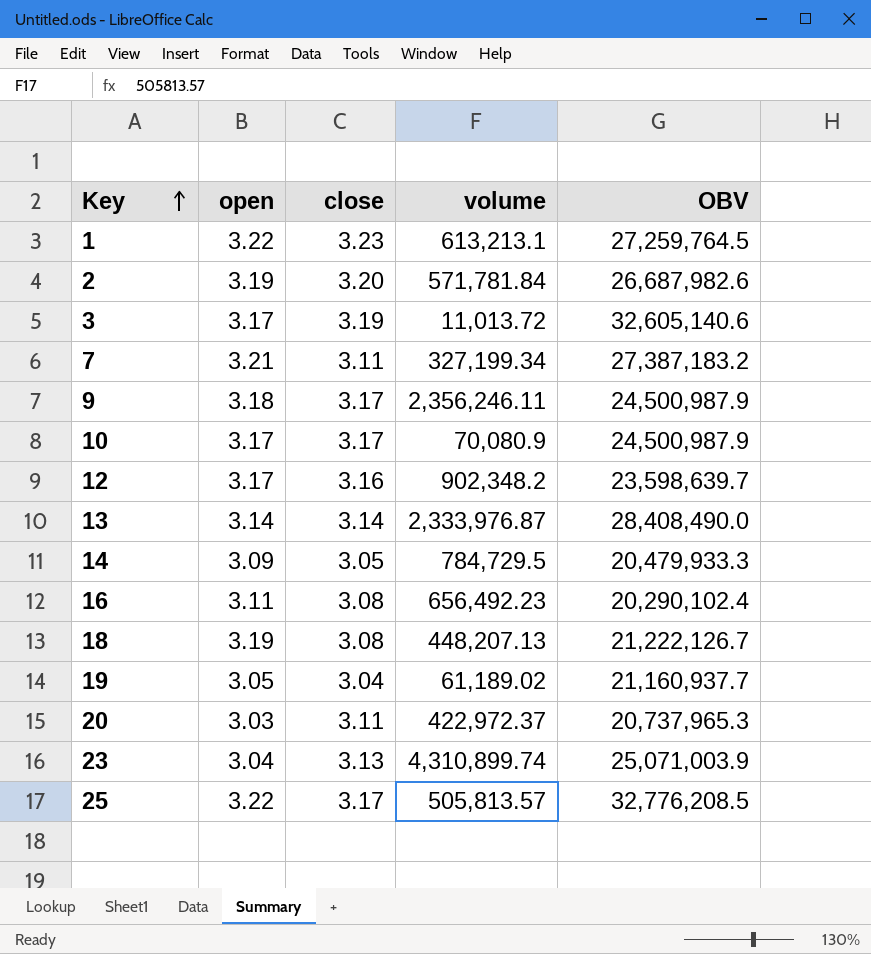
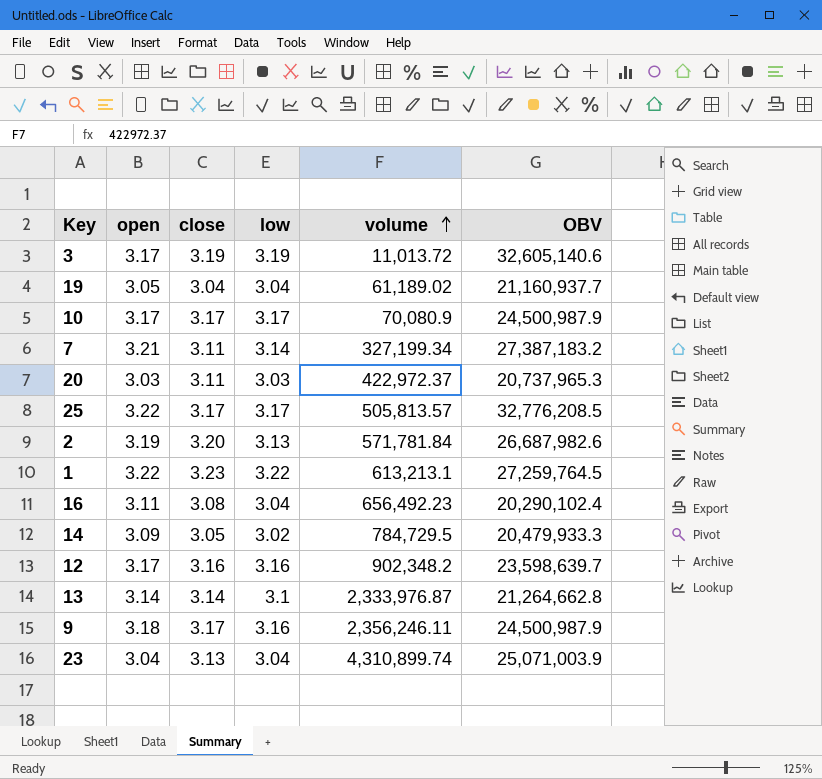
row order: Key ascending -> volume ascending
column low | position: none -> 4
row 18: 3.19 | 3.08 | 448,207.13 | 21,222,126.7 -> none
13 | OBV: 28,408,490.0 -> 21,264,662.8

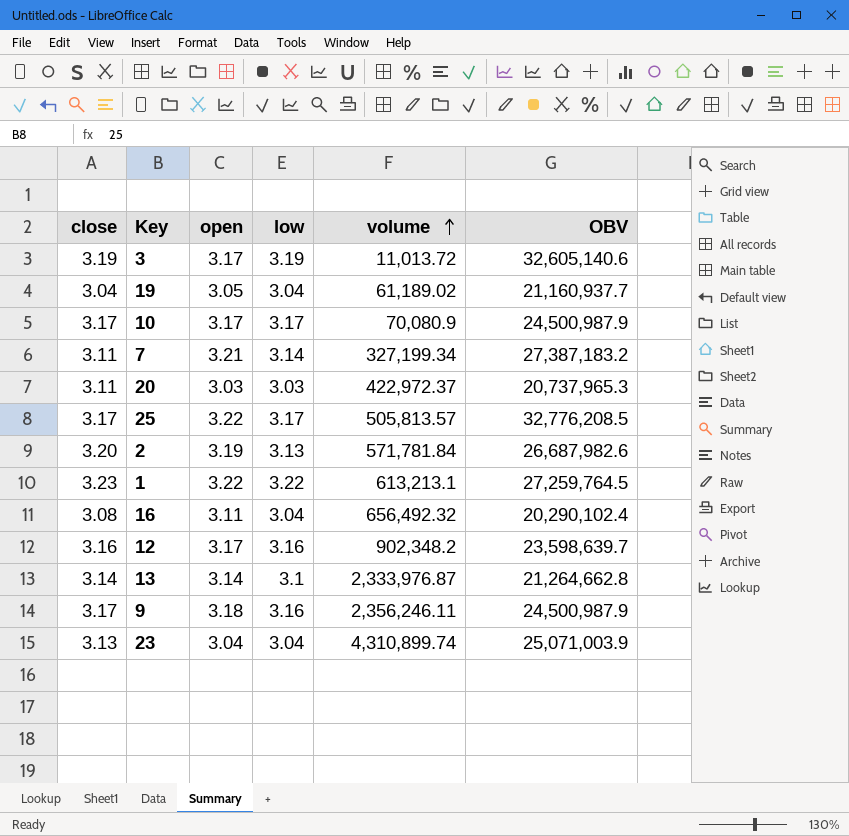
column close | position: 3 -> 1
row 14: 3.09 | 3.05 | 3.02 | 784,729.5 | 20,479,933.3 -> none
16 | volume: 656,492.23 -> 656,492.32

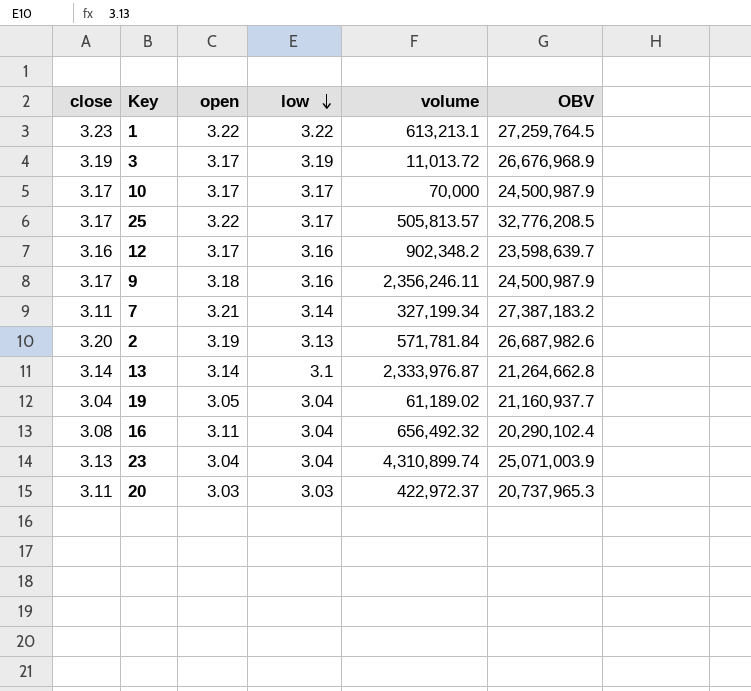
row order: volume ascending -> low descending
3 | OBV: 32,605,140.6 -> 26,676,968.9
10 | volume: 70,080.9 -> 70,000

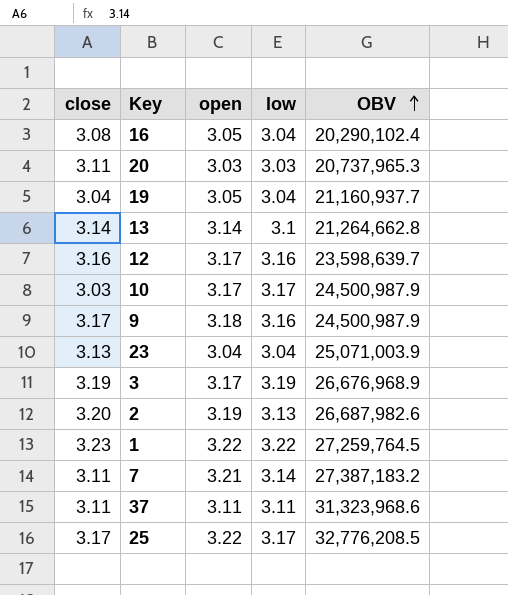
row order: low descending -> OBV ascending
column volume | position: 5 -> none
16 | open: 3.11 -> 3.05
10 | close: 3.17 -> 3.03
row 37: none -> 3.11 | 3.11 | 3.11 | 31,323,968.6

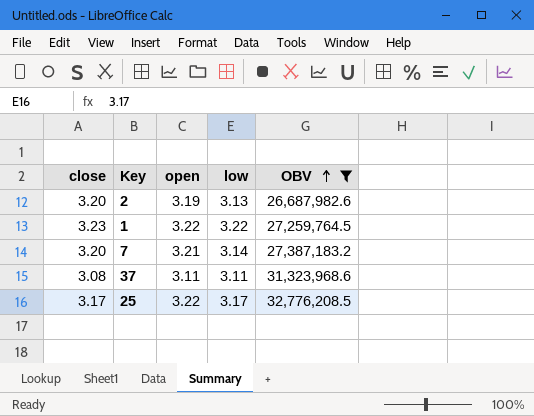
filter: none -> OBV >= 26,687,982.6
7 | close: 3.11 -> 3.20
37 | close: 3.11 -> 3.08

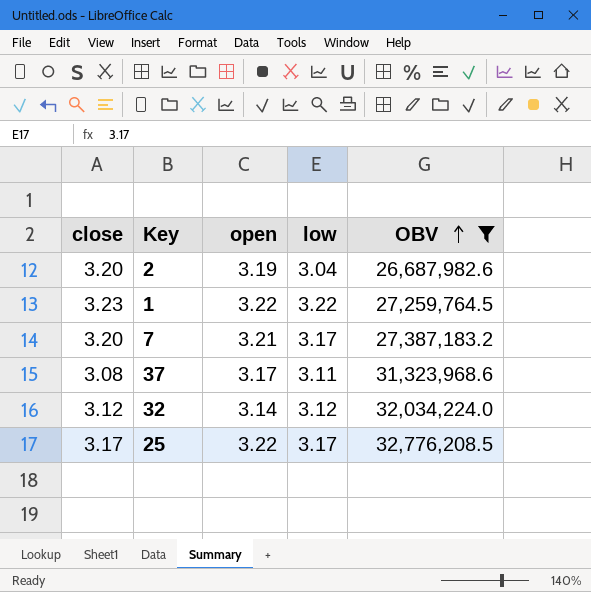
2 | low: 3.13 -> 3.04
7 | low: 3.14 -> 3.17
37 | open: 3.11 -> 3.17
row 32: none -> 3.12 | 3.14 | 3.12 | 32,034,224.0

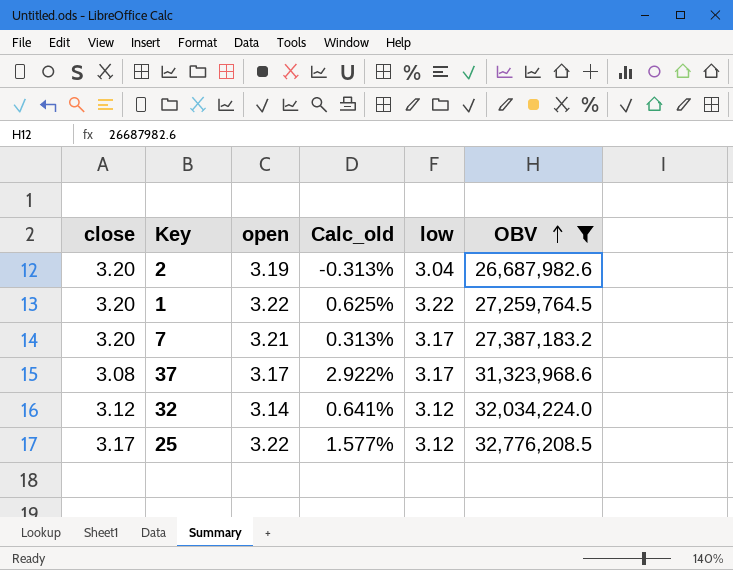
column Calc_old | formula: none -> ([open] - [close]) / [close]
1 | close: 3.23 -> 3.20
37 | low: 3.11 -> 3.17
25 | low: 3.17 -> 3.12

